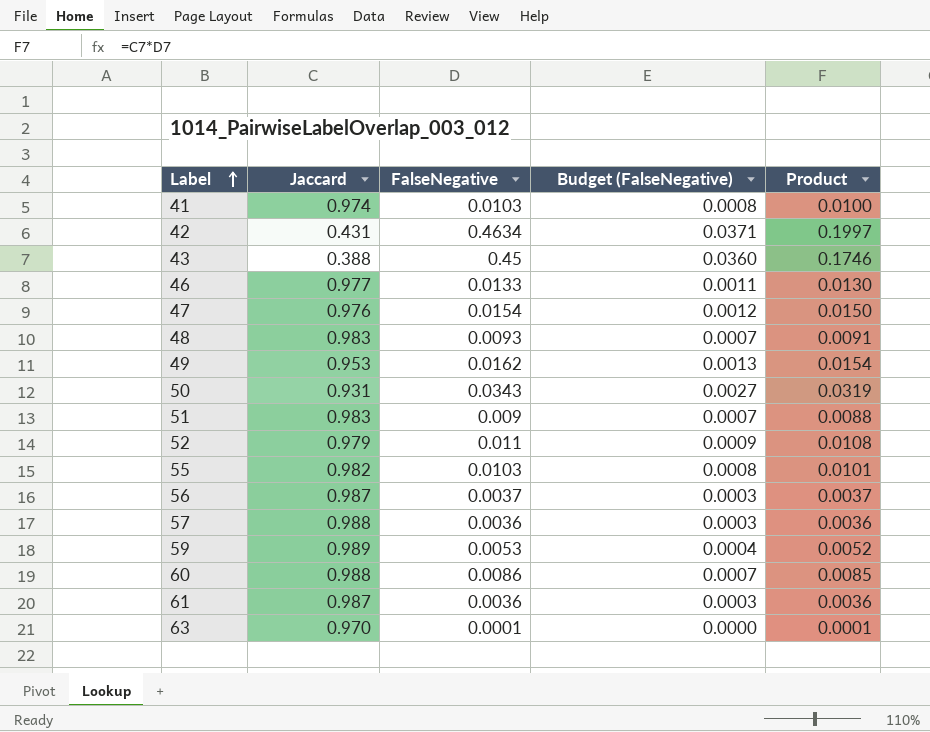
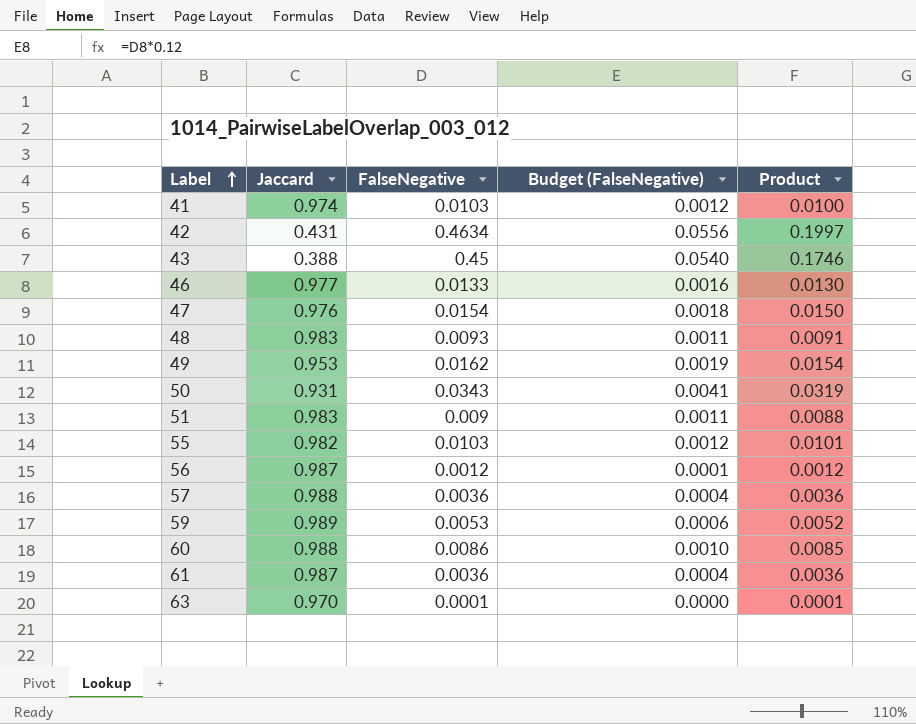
column Budget (FalseNegative) | formula: [FalseNegative] * 0.08 -> [FalseNegative] * 0.12
row 52: 0.979 | 0.011 | 0.0009 | 0.0108 -> none
56 | FalseNegative: 0.0037 -> 0.0012
56 | Product: 0.0037 -> 0.0012

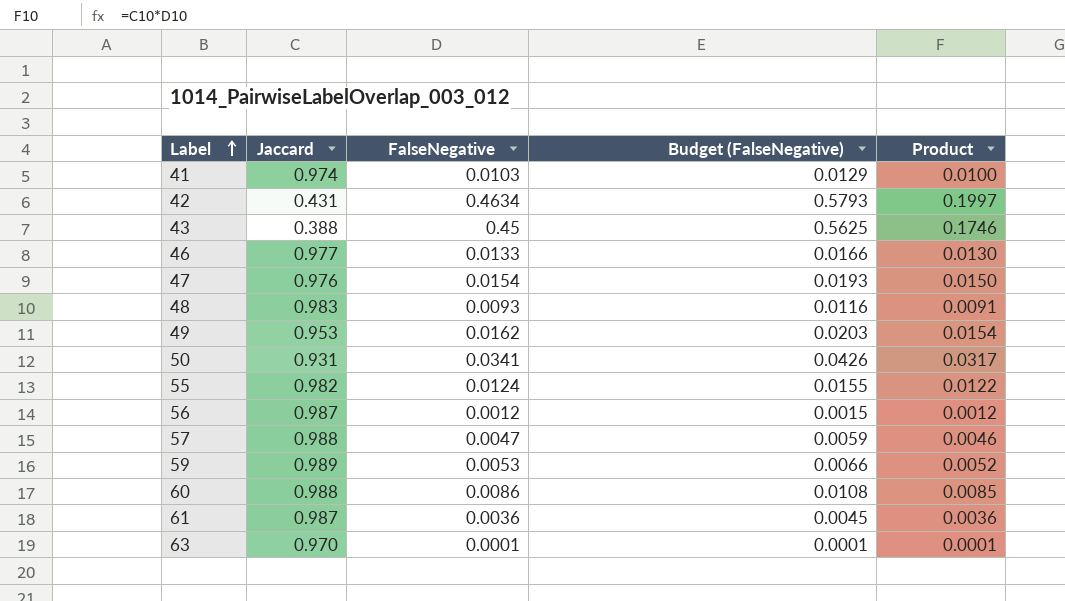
column Budget (FalseNegative) | formula: [FalseNegative] * 0.12 -> [FalseNegative] * 1.25
row 51: 0.983 | 0.009 | 0.0011 | 0.0088 -> none
50 | FalseNegative: 0.0343 -> 0.0341
50 | Product: 0.0319 -> 0.0317
55 | FalseNegative: 0.0103 -> 0.0124
55 | Product: 0.0101 -> 0.0122
57 | FalseNegative: 0.0036 -> 0.0047
57 | Product: 0.0036 -> 0.0046

